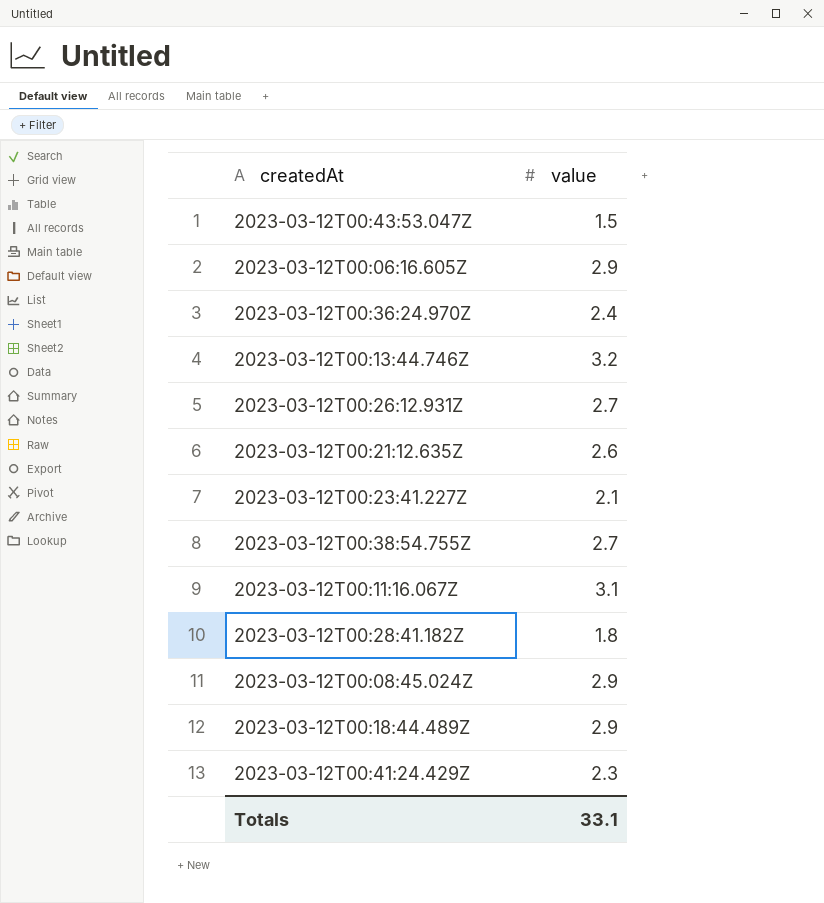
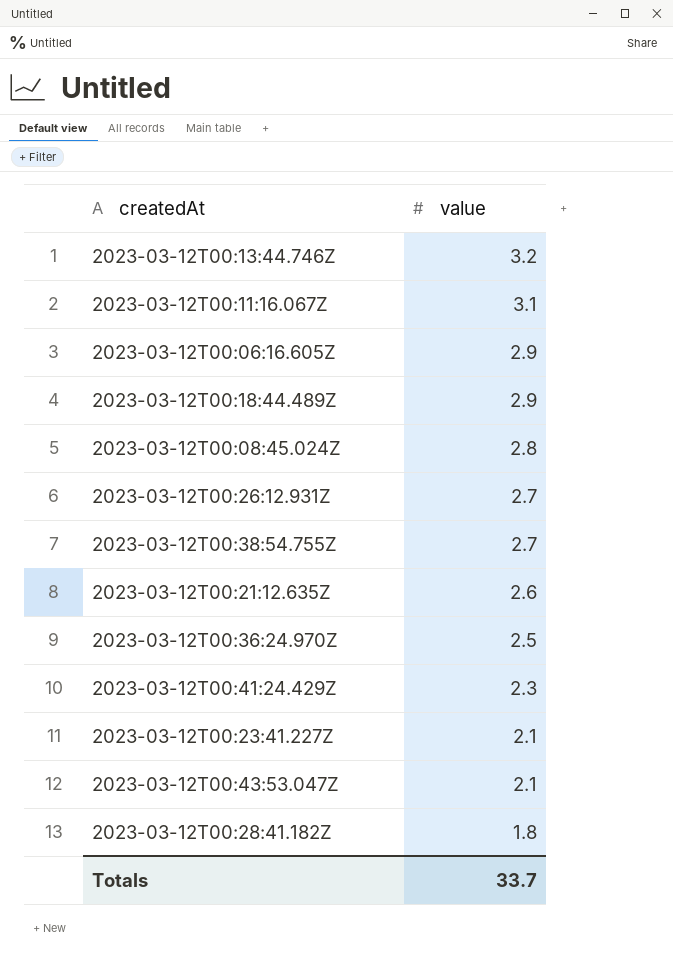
row order: none -> value descending
2023-03-12T00:08:45.024Z | value: 2.9 -> 2.8
2023-03-12T00:36:24.970Z | value: 2.4 -> 2.5
2023-03-12T00:43:53.047Z | value: 1.5 -> 2.1
Totals | value: 33.1 -> 33.7

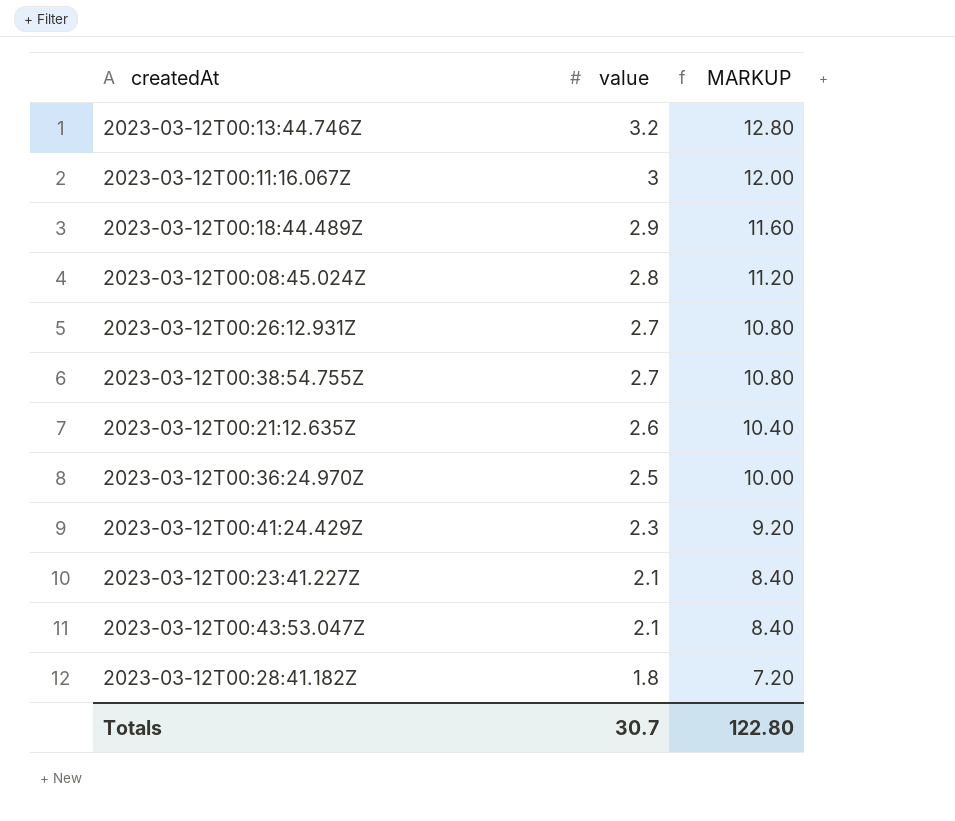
column MARKUP | formula: none -> [value] * 4
row 2023-03-12T00:06:16.605Z: 2.9 -> none
2023-03-12T00:11:16.067Z | value: 3.1 -> 3
Totals | value: 33.7 -> 30.7

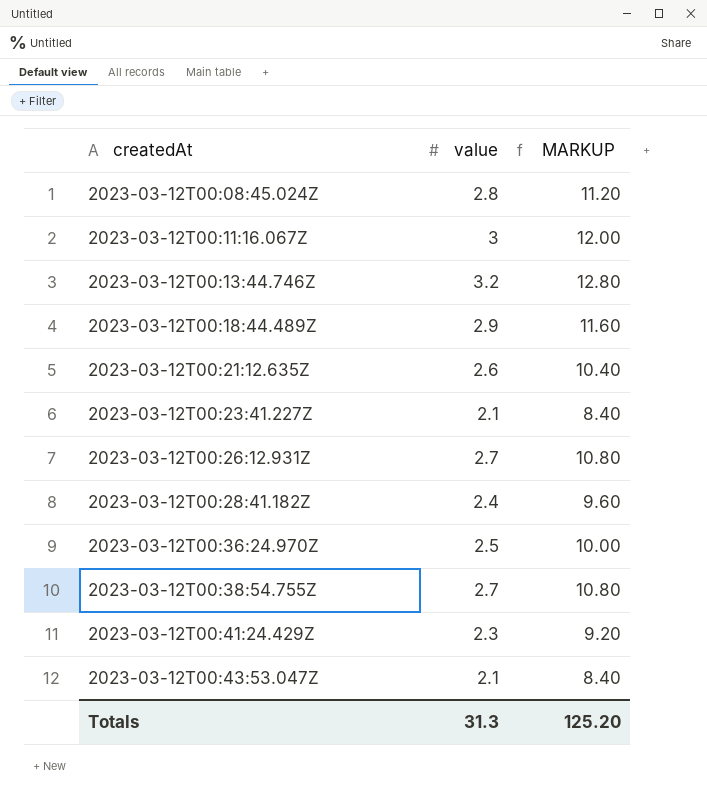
row order: value descending -> createdAt ascending
2023-03-12T00:28:41.182Z | value: 1.8 -> 2.4
2023-03-12T00:28:41.182Z | MARKUP: 7.20 -> 9.60
Totals | value: 30.7 -> 31.3
Totals | MARKUP: 122.80 -> 125.20

